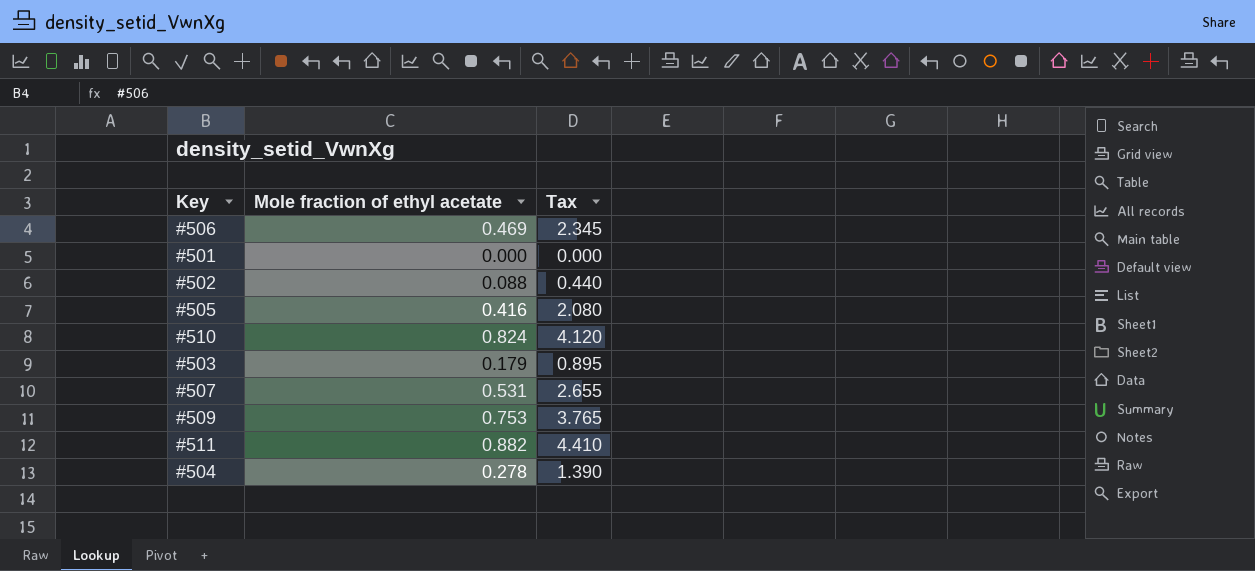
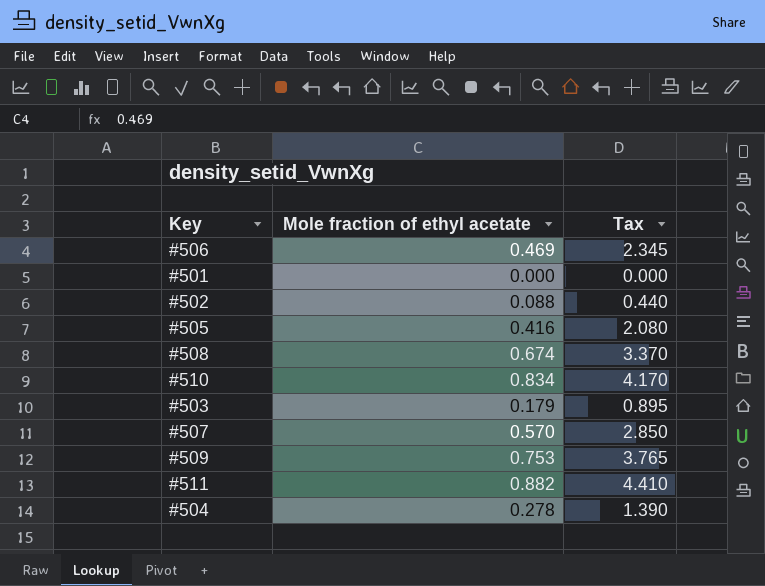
row #508: none -> 0.674 | 3.370
#510 | Mole fraction of ethyl acetate: 0.824 -> 0.834
#510 | Tax: 4.120 -> 4.170
#507 | Mole fraction of ethyl acetate: 0.531 -> 0.570
#507 | Tax: 2.655 -> 2.850

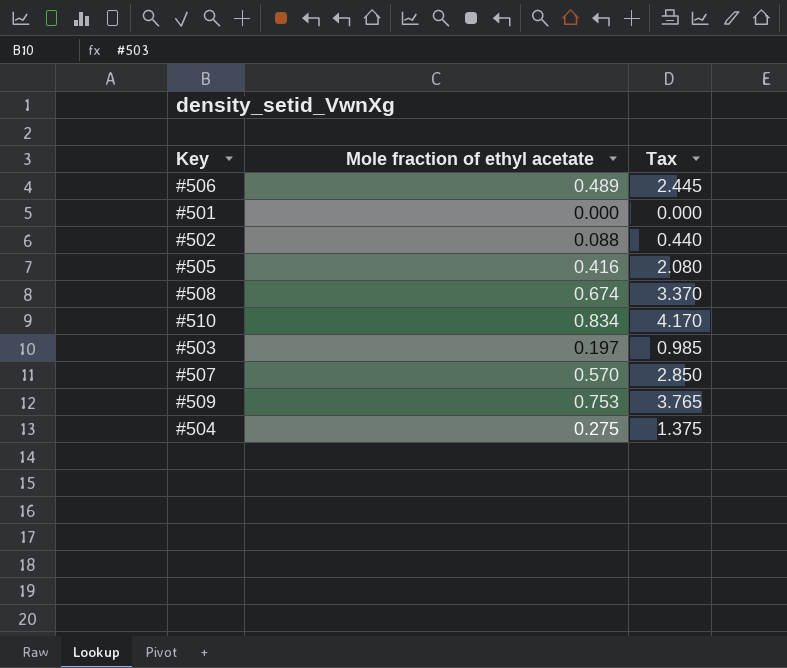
row #511: 0.882 | 4.410 -> none
#506 | Mole fraction of ethyl acetate: 0.469 -> 0.489
#506 | Tax: 2.345 -> 2.445
#503 | Mole fraction of ethyl acetate: 0.179 -> 0.197
#503 | Tax: 0.895 -> 0.985
#504 | Mole fraction of ethyl acetate: 0.278 -> 0.275
#504 | Tax: 1.390 -> 1.375

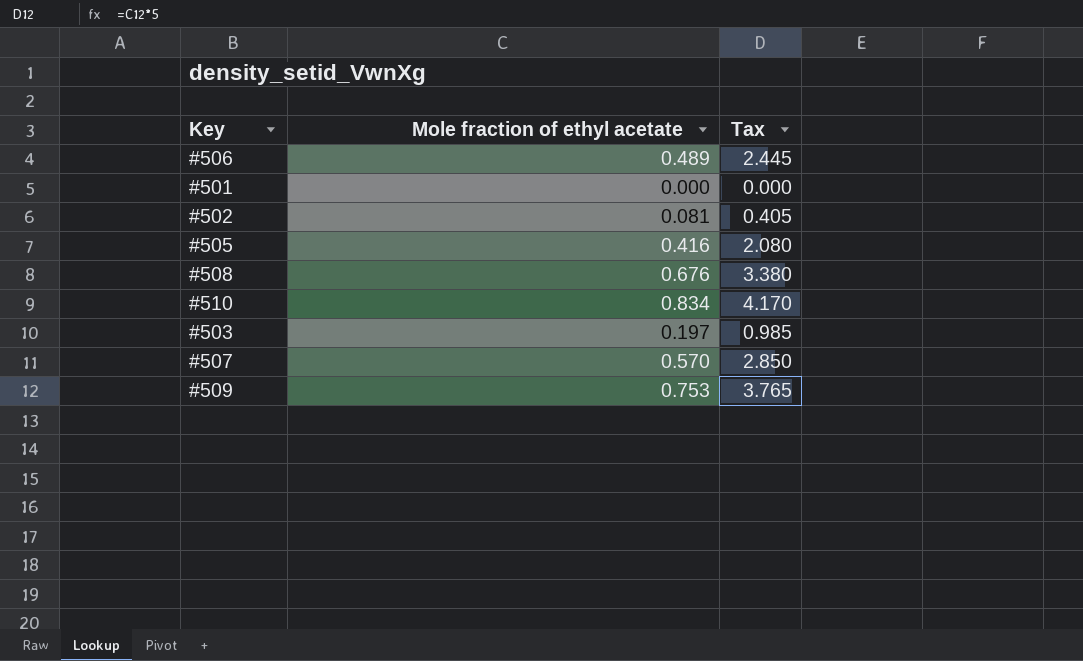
row #504: 0.275 | 1.375 -> none
#502 | Mole fraction of ethyl acetate: 0.088 -> 0.081
#502 | Tax: 0.440 -> 0.405
#508 | Mole fraction of ethyl acetate: 0.674 -> 0.676
#508 | Tax: 3.370 -> 3.380

